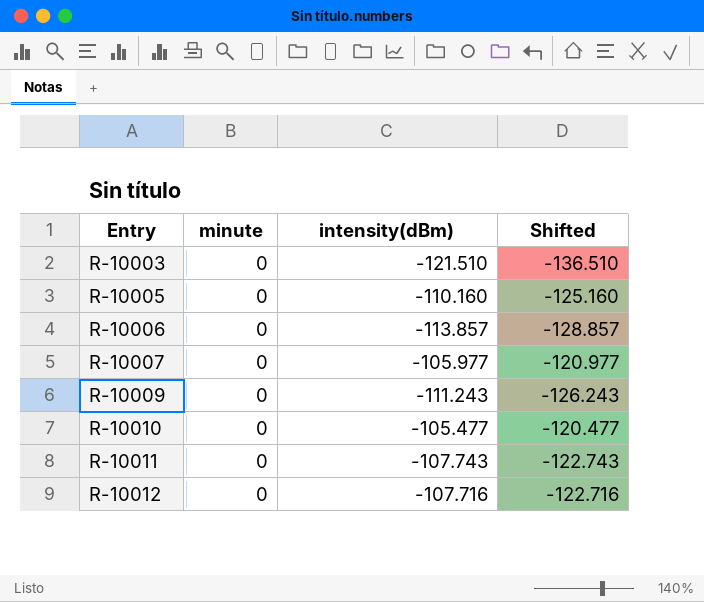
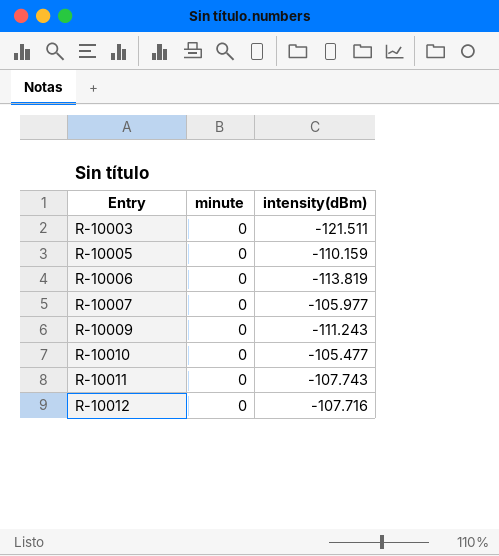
column Shifted | formula: [intensity(dBm)] - 15 -> none
R-10003 | intensity(dBm): -121.510 -> -121.511
R-10005 | intensity(dBm): -110.160 -> -110.159
R-10006 | intensity(dBm): -113.857 -> -113.819

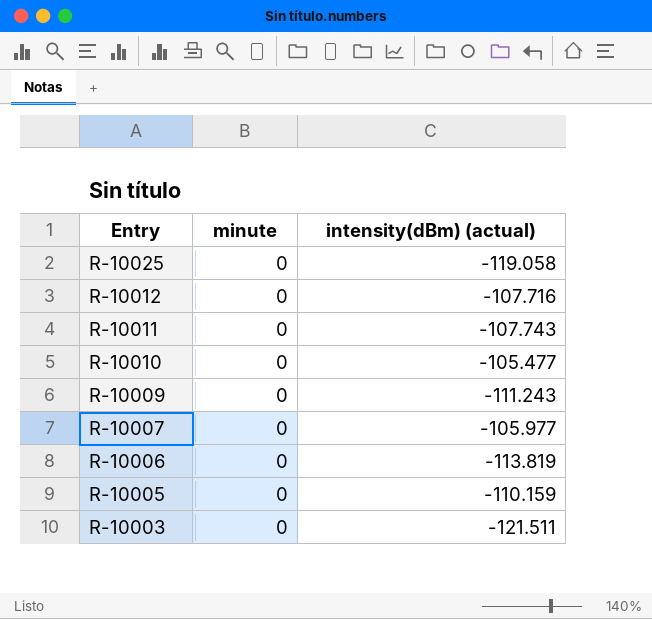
row order: Entry ascending -> Entry descending
column name: intensity(dBm) -> intensity(dBm) (actual)
row R-10025: none -> 0 | -119.058

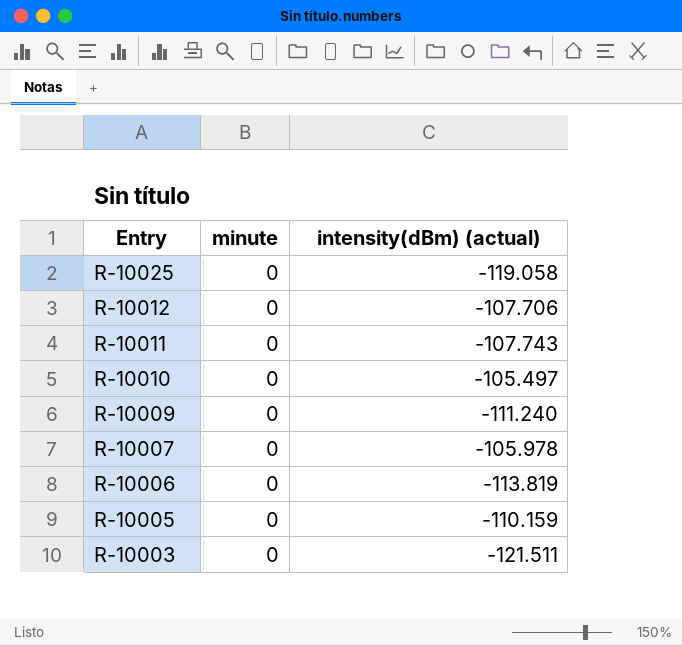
R-10012 | intensity(dBm) (actual): -107.716 -> -107.706
R-10010 | intensity(dBm) (actual): -105.477 -> -105.497
R-10009 | intensity(dBm) (actual): -111.243 -> -111.240
R-10007 | intensity(dBm) (actual): -105.977 -> -105.978

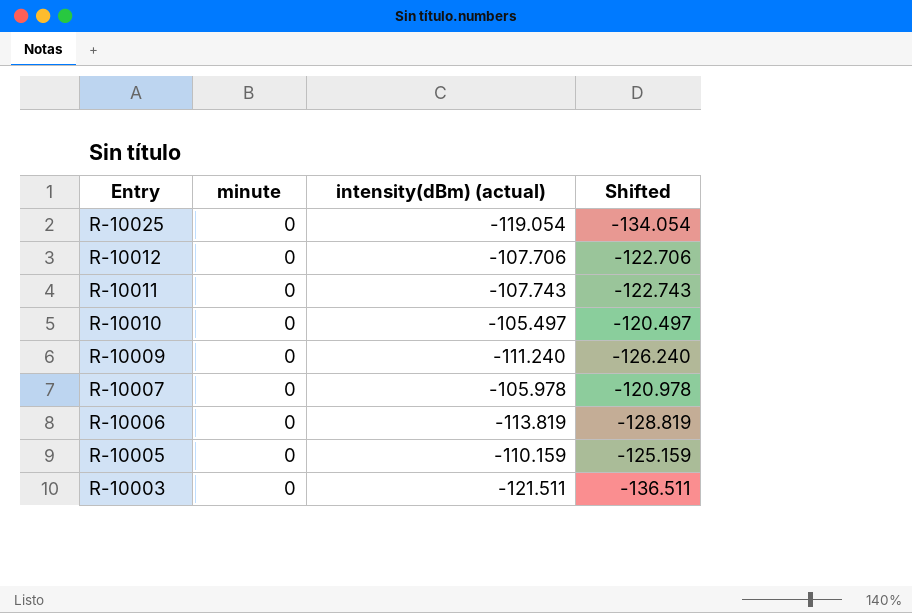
column Shifted | formula: none -> [intensity(dBm) (actual)] - 15
R-10025 | intensity(dBm) (actual): -119.058 -> -119.054

